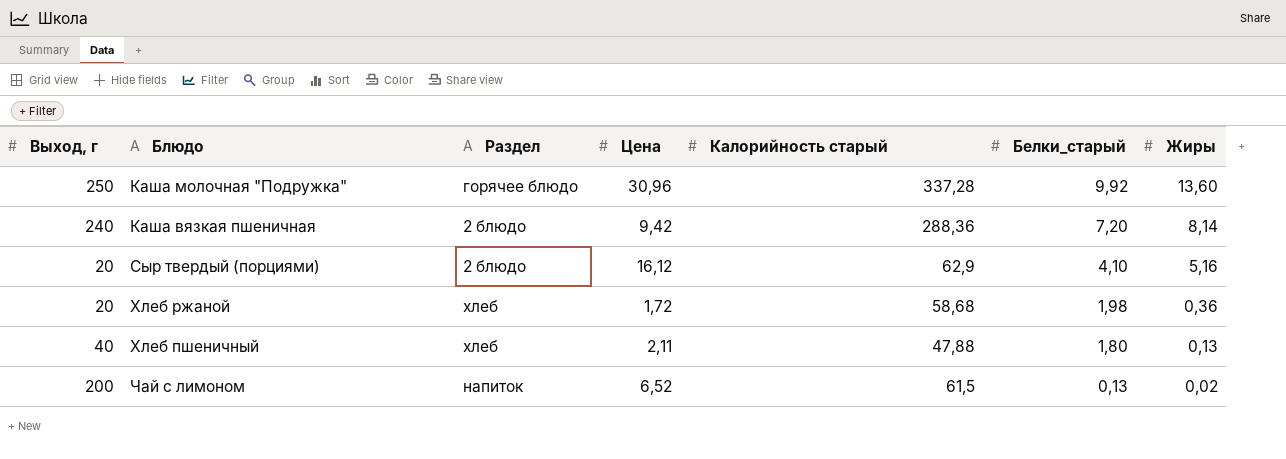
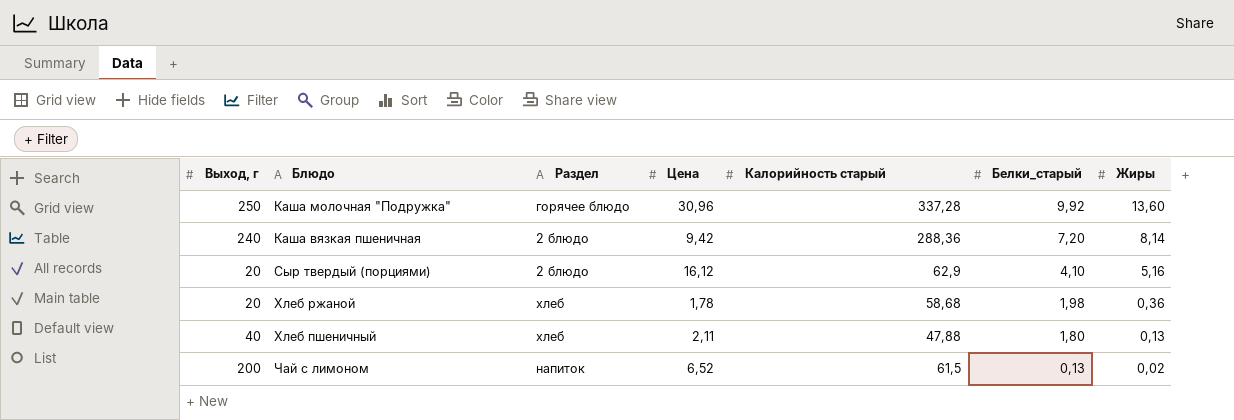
Хлеб ржаной | Цена: 1,72 -> 1,78

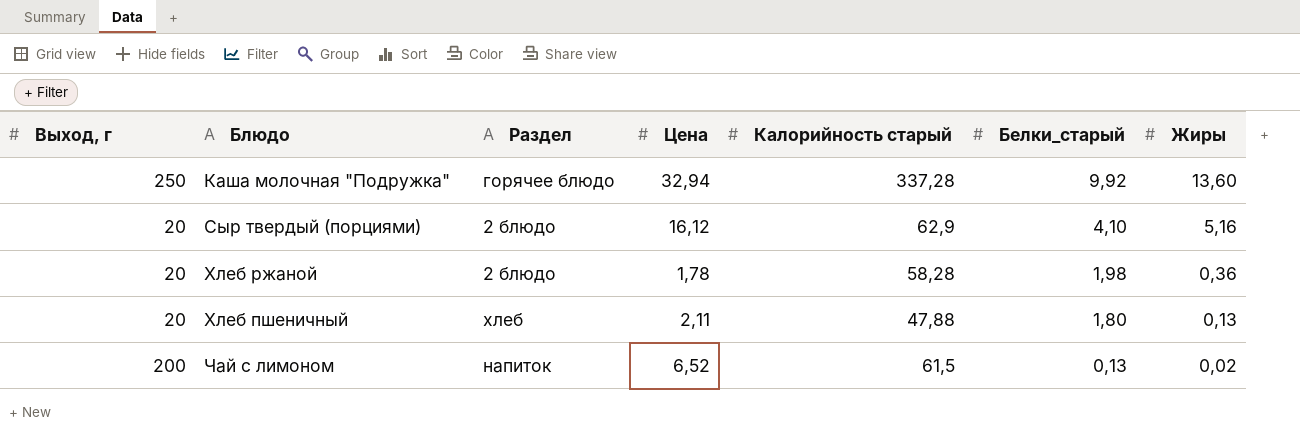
row Каша вязкая пшеничная: 240 | 2 блюдо | 9,42 | 288,36 | 7,20 | 8,14 -> none
Каша молочная "Подружка" | Цена: 30,96 -> 32,94
Хлеб ржаной | Раздел: хлеб -> 2 блюдо
Хлеб ржаной | Калорийность старый: 58,68 -> 58,28
Хлеб пшеничный | Выход, г: 40 -> 20

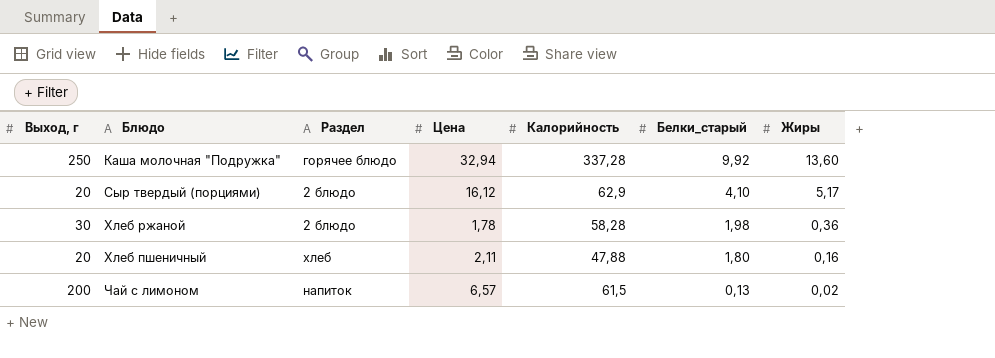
column name: Калорийность старый -> Калорийность
Сыр твердый (порциями) | Жиры: 5,16 -> 5,17
Хлеб ржаной | Выход, г: 20 -> 30
Хлеб пшеничный | Жиры: 0,13 -> 0,16
Чай с лимоном | Цена: 6,52 -> 6,57

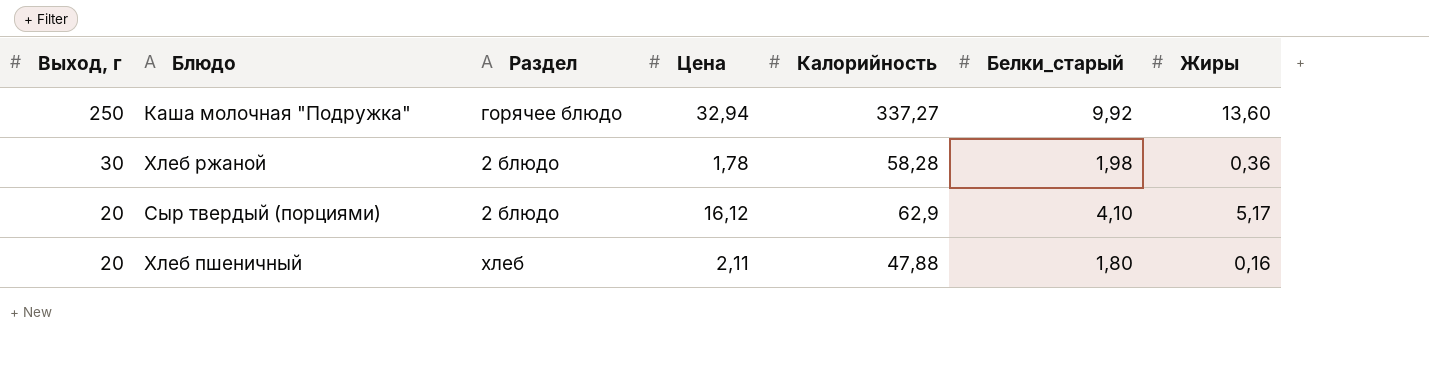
row order: Белки_старый descending -> Выход, г descending
row Чай с лимоном: 200 | напиток | 6,57 | 61,5 | 0,13 | 0,02 -> none
Каша молочная "Подружка" | Калорийность: 337,28 -> 337,27

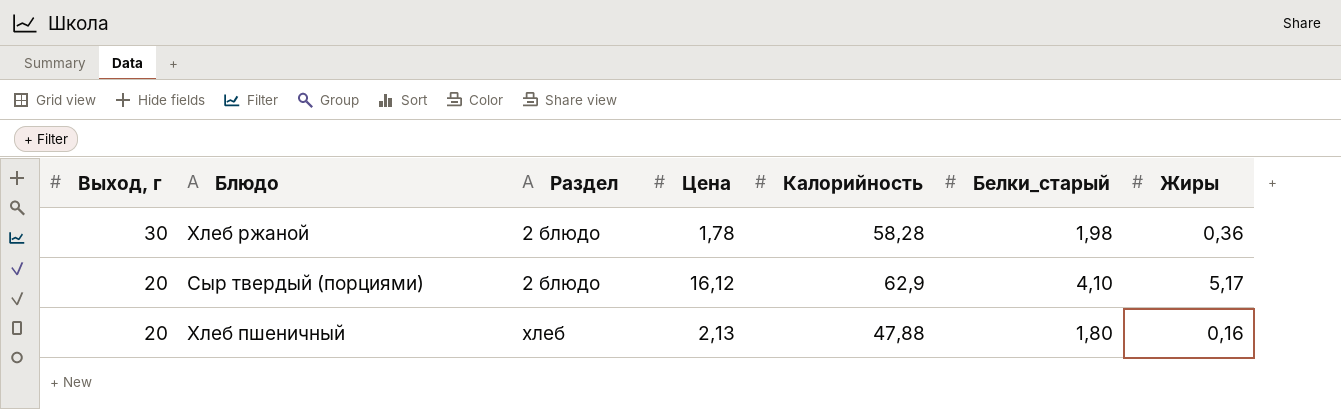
row Каша молочная "Подружка": 250 | горячее блюдо | 32,94 | 337,27 | 9,92 | 13,60 -> none
Хлеб пшеничный | Цена: 2,11 -> 2,13

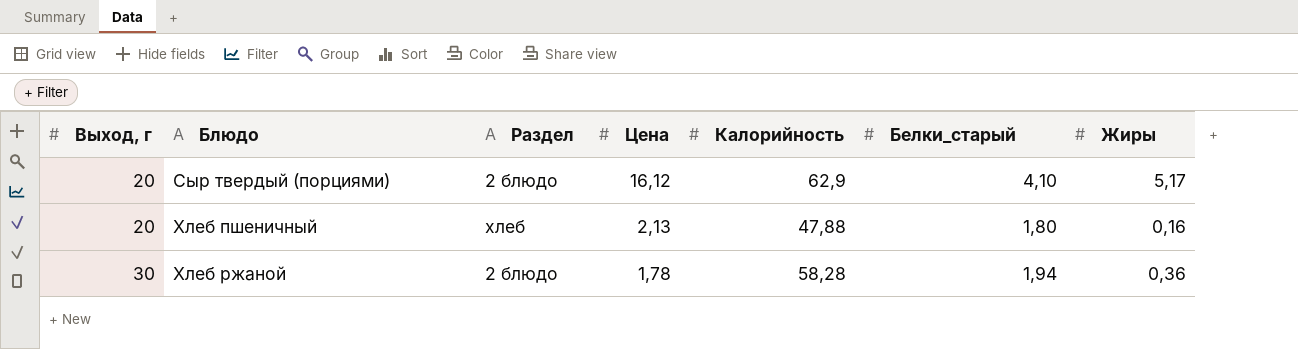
row order: Выход, г descending -> Выход, г ascending
Хлеб ржаной | Белки_старый: 1,98 -> 1,94

